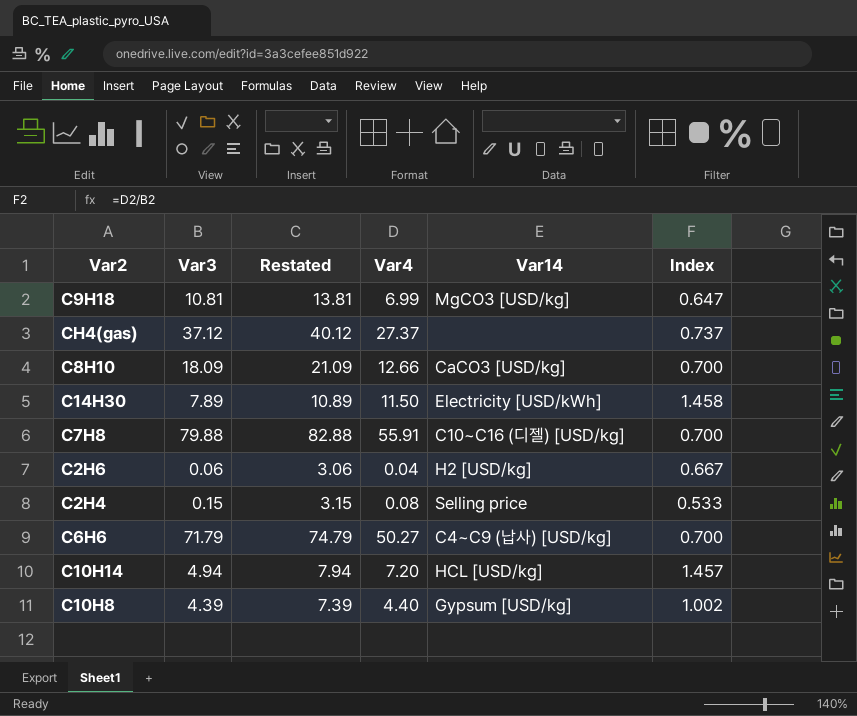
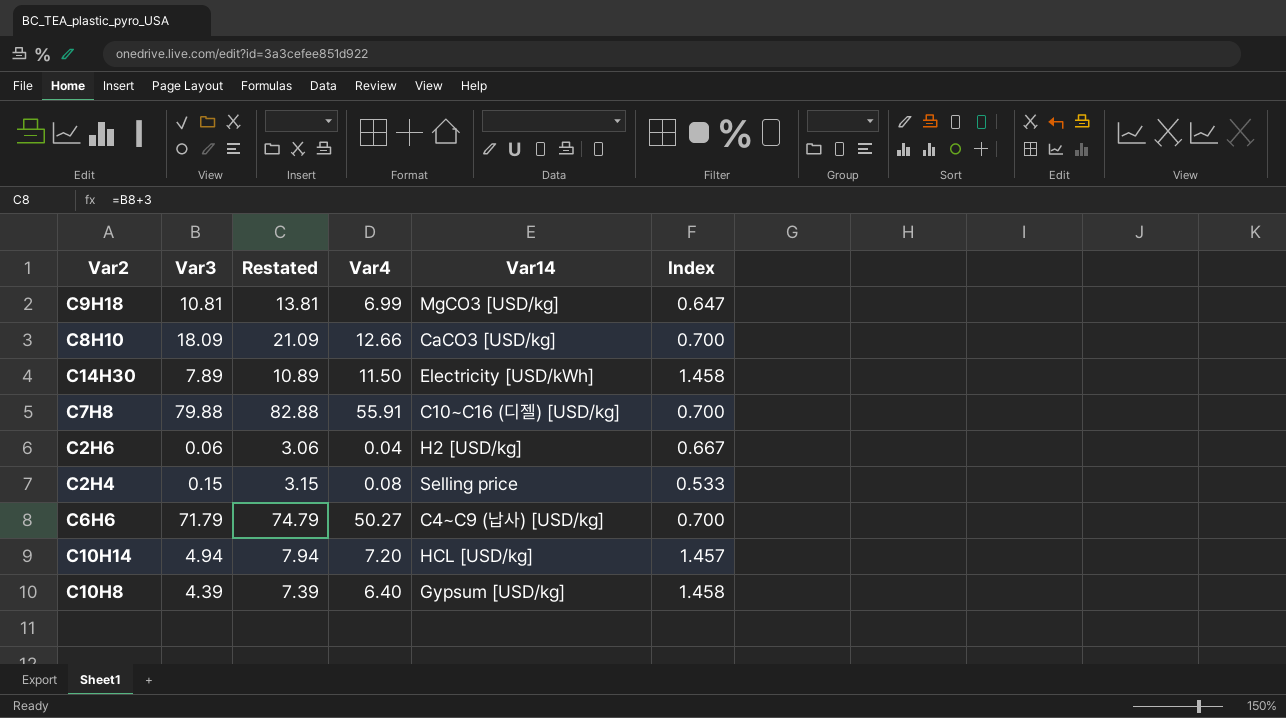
row CH4(gas): 37.12 | 40.12 | 27.37 | none | 0.737 -> none
C10H8 | Var4: 4.40 -> 6.40
C10H8 | Index: 1.002 -> 1.458

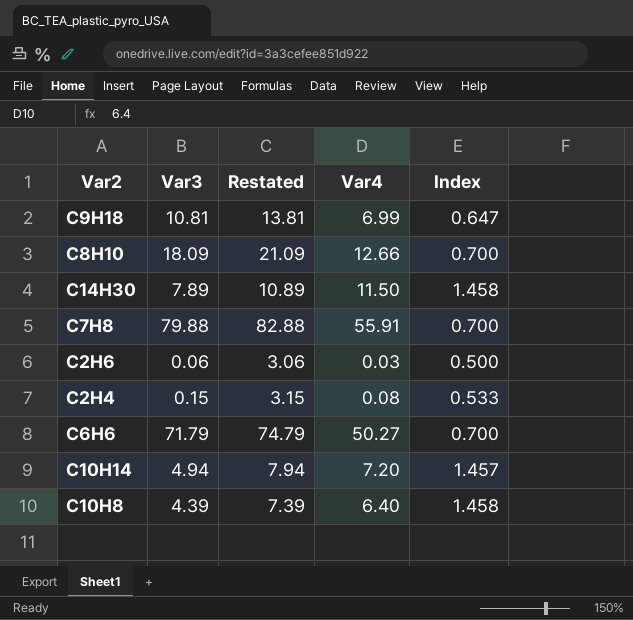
column Var14 | position: 5 -> none
C2H6 | Var4: 0.04 -> 0.03
C2H6 | Index: 0.667 -> 0.500

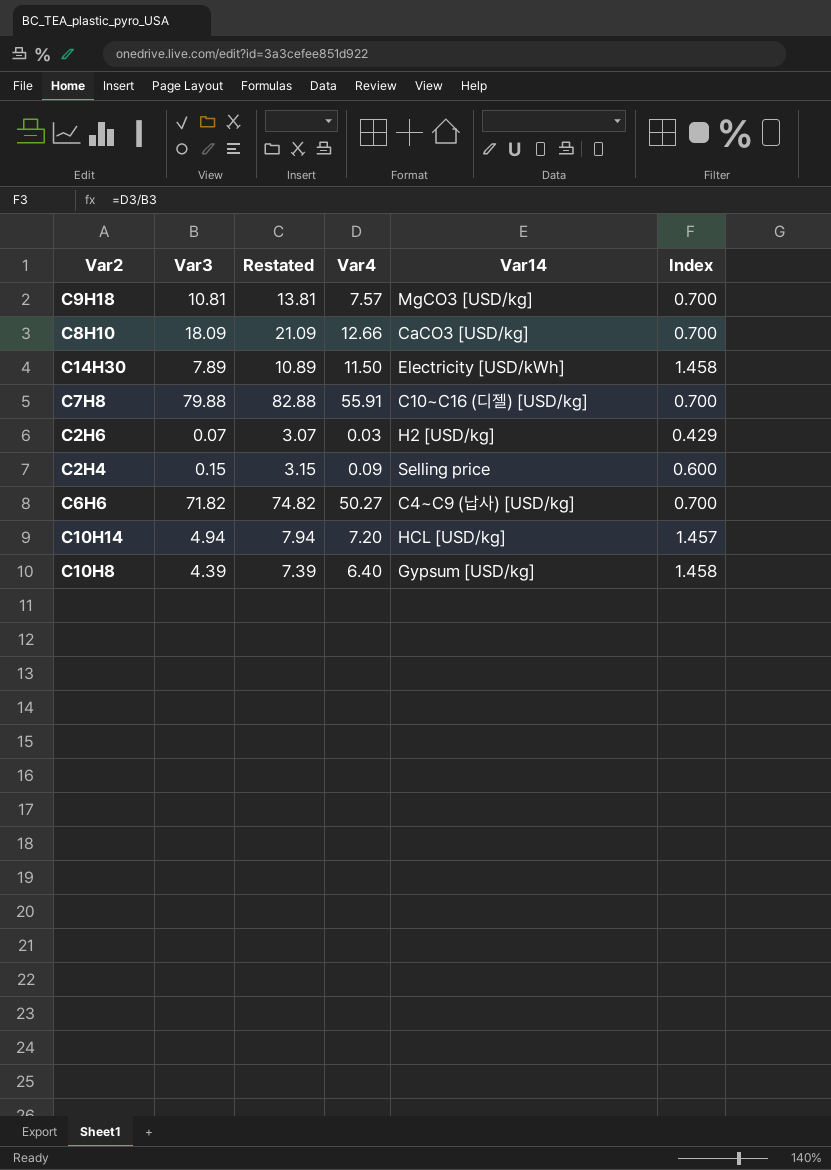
column Var14 | position: none -> 5
C9H18 | Var4: 6.99 -> 7.57
C9H18 | Index: 0.647 -> 0.700
C2H6 | Var3: 0.06 -> 0.07
C2H6 | Restated: 3.06 -> 3.07
C2H6 | Index: 0.500 -> 0.429
C2H4 | Var4: 0.08 -> 0.09
C2H4 | Index: 0.533 -> 0.600
C6H6 | Var3: 71.79 -> 71.82
C6H6 | Restated: 74.79 -> 74.82

